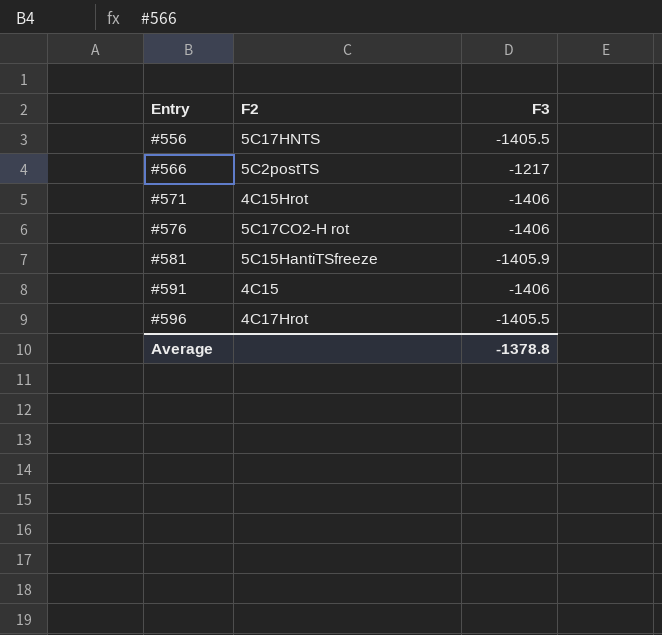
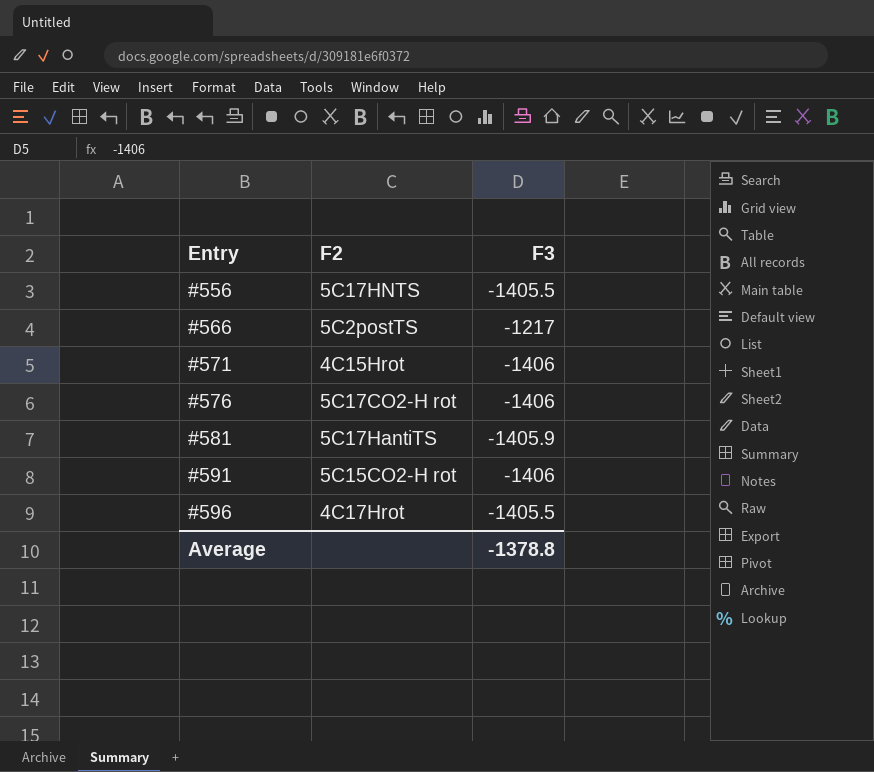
#581 | F2: 5C15HantiTSfreeze -> 5C17HantiTS
#591 | F2: 4C15 -> 5C15CO2-H rot

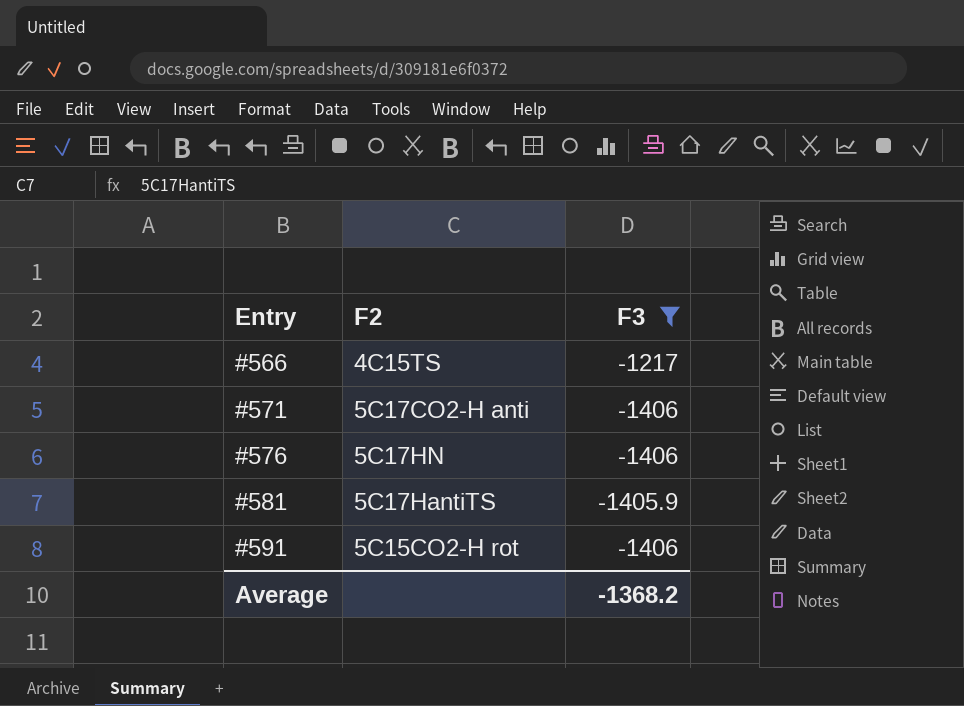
filter: none -> F3 != -1405.5
#566 | F2: 5C2postTS -> 4C15TS
#571 | F2: 4C15Hrot -> 5C17CO2-H anti
#576 | F2: 5C17CO2-H rot -> 5C17HN
Average | F3: -1378.8 -> -1368.2

